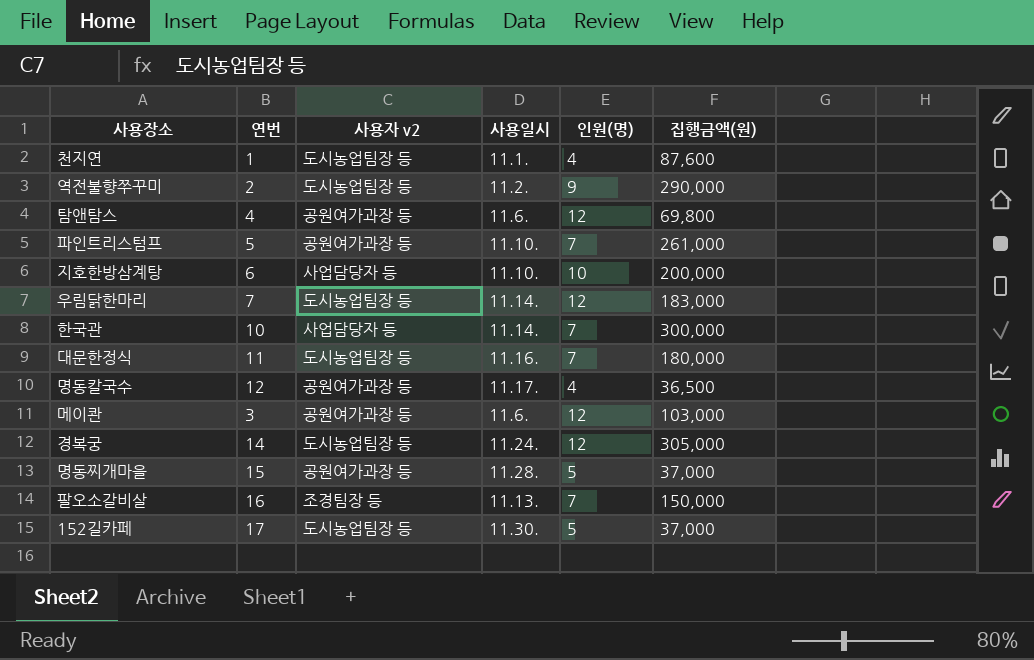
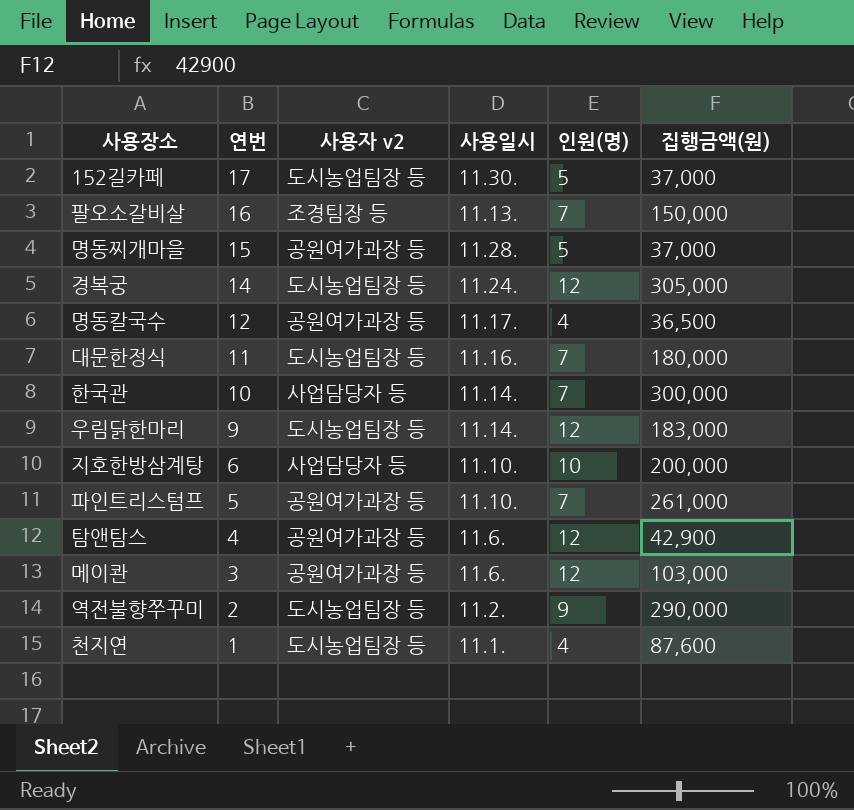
row order: none -> 연번 descending
우림닭한마리 | 연번: 7 -> 9
탐앤탐스 | 집행금액(원): 69,800 -> 42,900

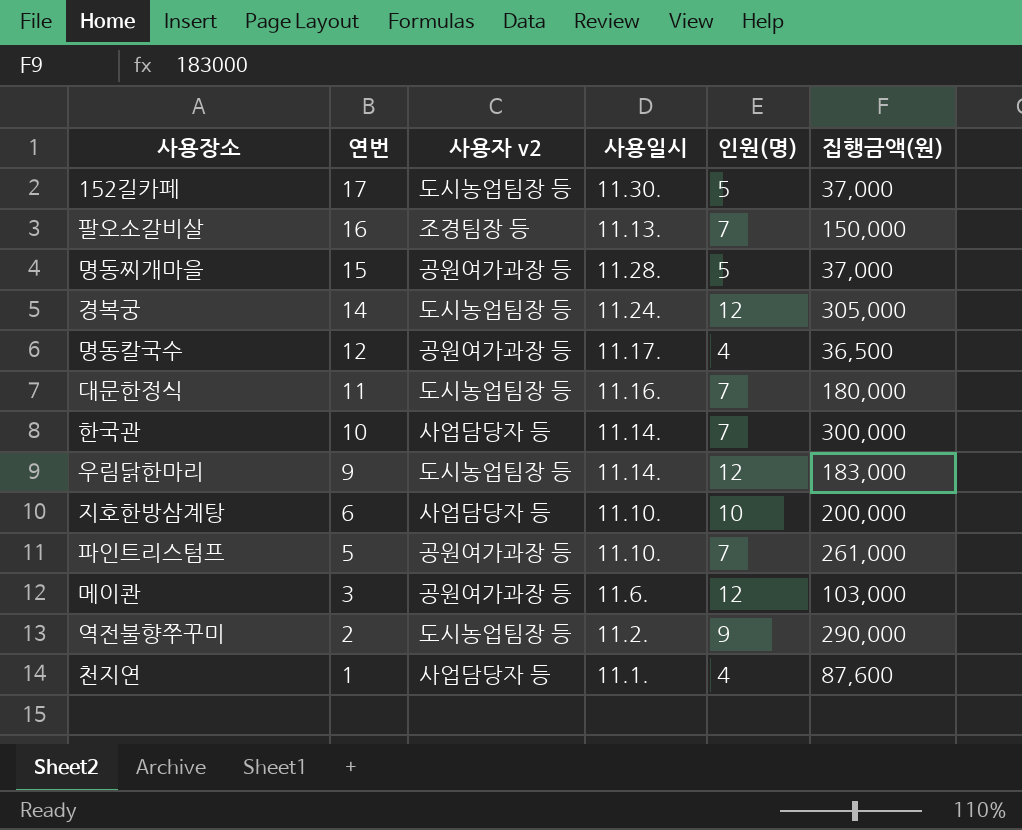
row 탐앤탐스: 4 | 공원여가과장 등 | 11.6. | 12 | 42,900 -> none
천지연 | 사용자 v2: 도시농업팀장 등 -> 사업담당자 등

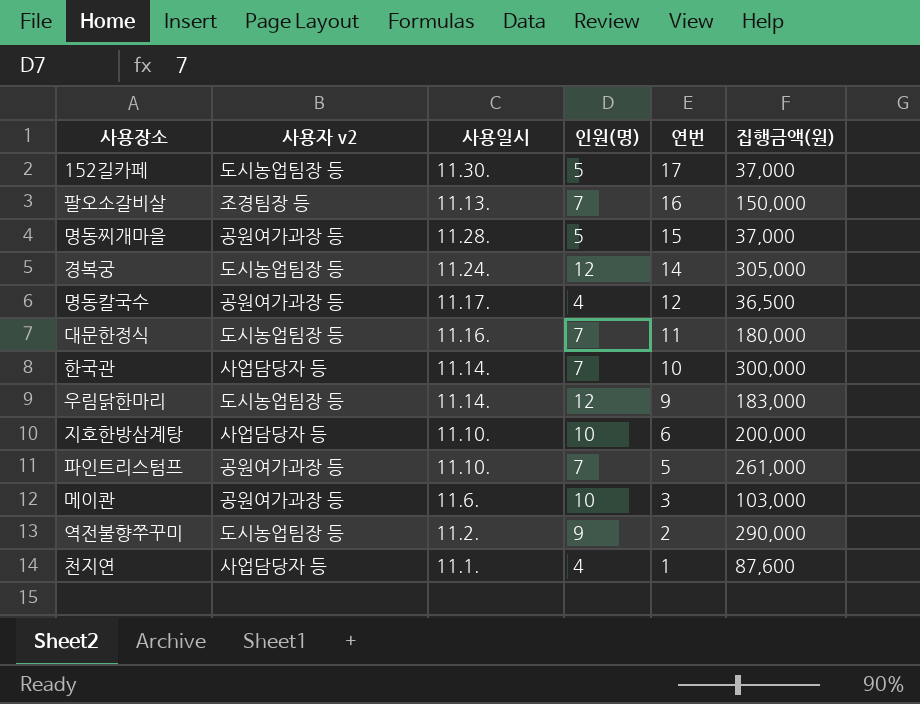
column 연번 | position: 2 -> 5
메이콴 | 인원(명): 12 -> 10

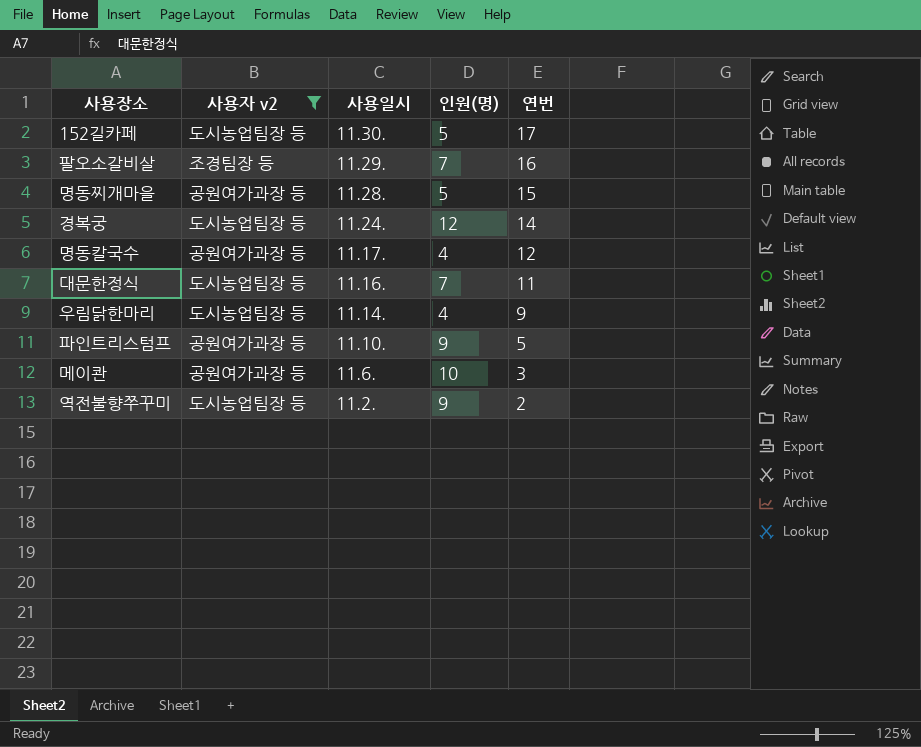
filter: none -> 사용자 v2 != 사업담당자 등
column 집행금액(원) | position: 6 -> none
팔오소갈비살 | 사용일시: 11.13. -> 11.29.
우림닭한마리 | 인원(명): 12 -> 4
파인트리스텀프 | 인원(명): 7 -> 9

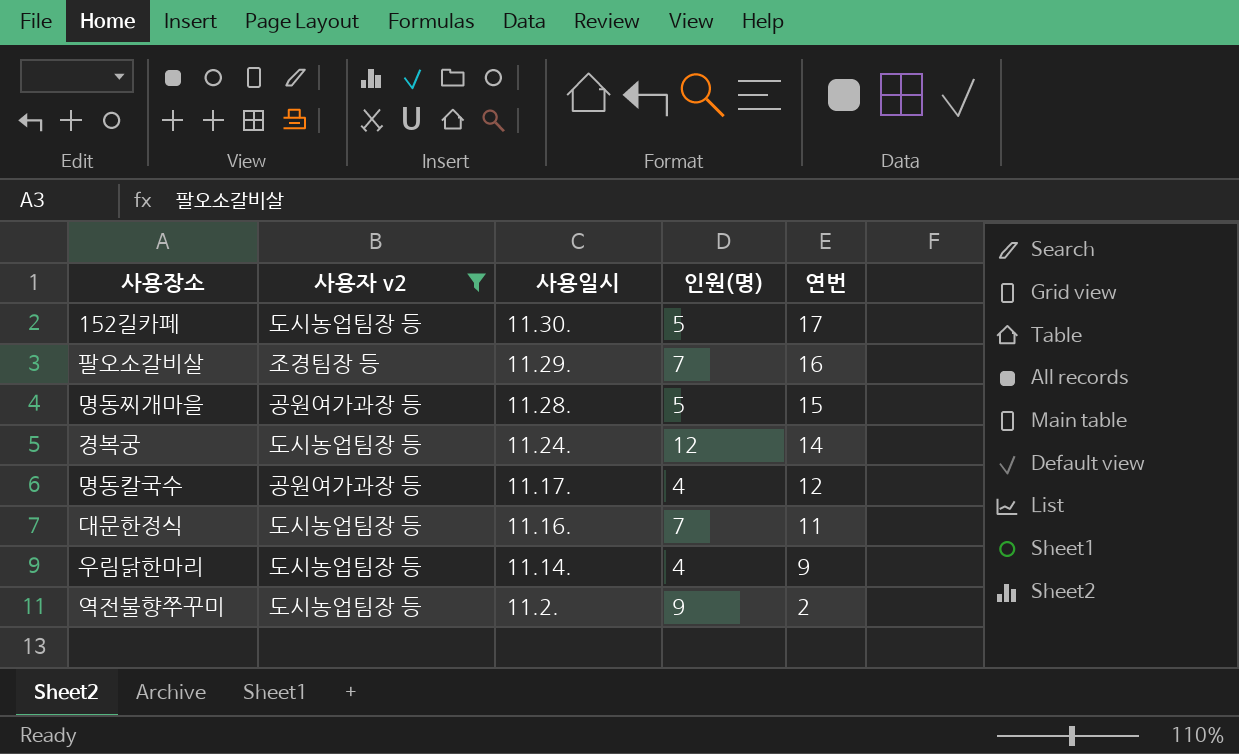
row 파인트리스텀프: 공원여가과장 등 | 11.10. | 9 | 5 -> none
row 메이콴: 공원여가과장 등 | 11.6. | 10 | 3 -> none

